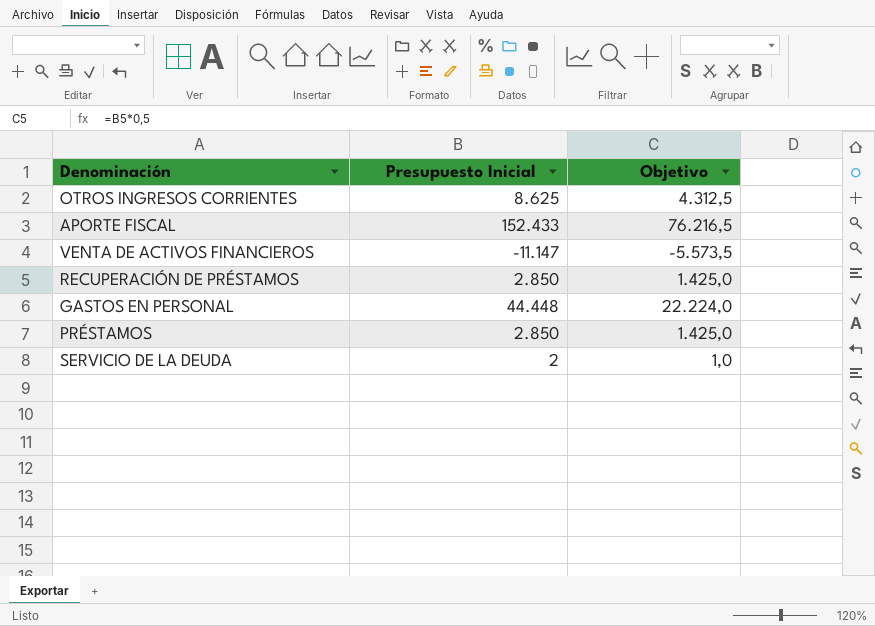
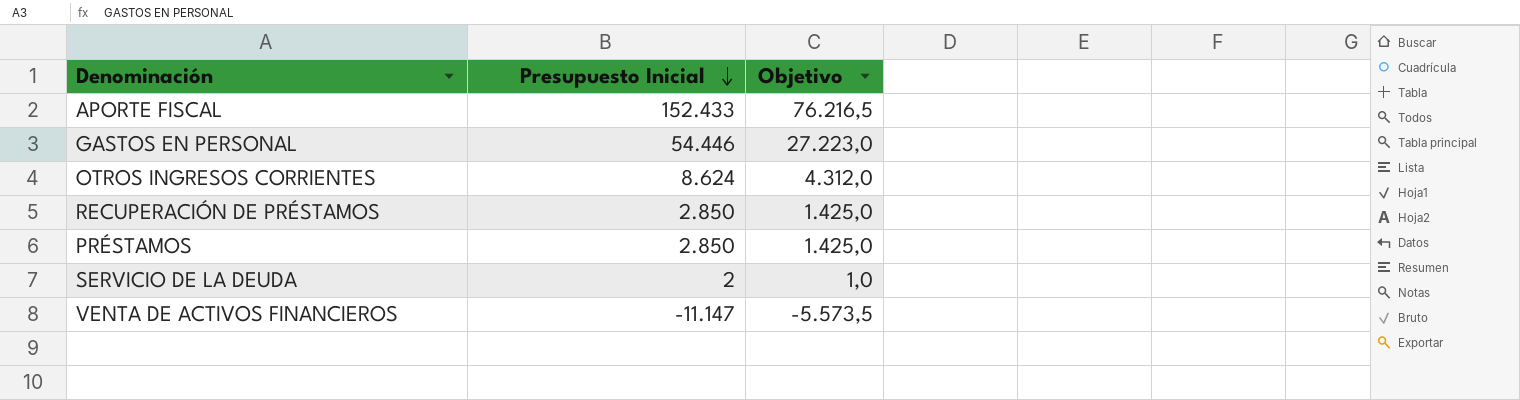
row order: none -> Presupuesto Inicial descending
GASTOS EN PERSONAL | Presupuesto Inicial: 44.448 -> 54.446
GASTOS EN PERSONAL | Objetivo: 22.224,0 -> 27.223,0
OTROS INGRESOS CORRIENTES | Presupuesto Inicial: 8.625 -> 8.624
OTROS INGRESOS CORRIENTES | Objetivo: 4.312,5 -> 4.312,0

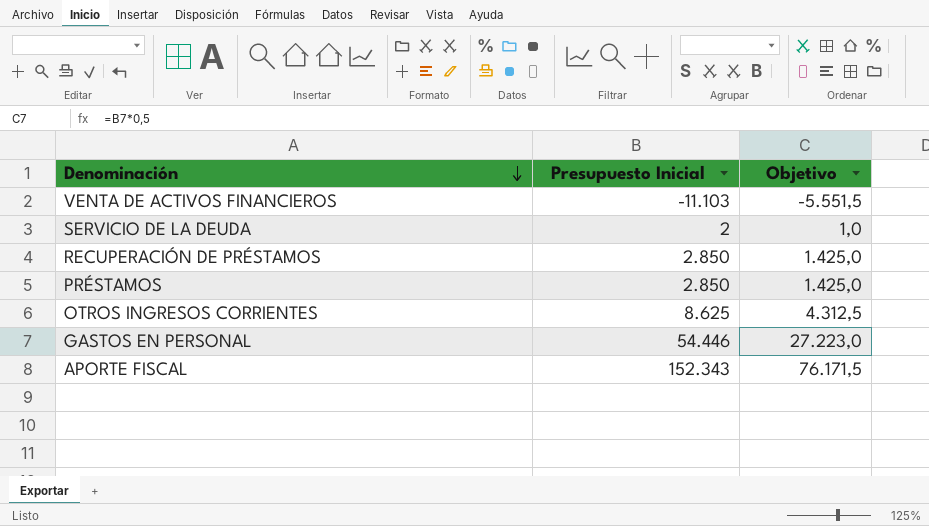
row order: Presupuesto Inicial descending -> Denominación descending
VENTA DE ACTIVOS FINANCIEROS | Presupuesto Inicial: -11.147 -> -11.103
VENTA DE ACTIVOS FINANCIEROS | Objetivo: -5.573,5 -> -5.551,5
OTROS INGRESOS CORRIENTES | Presupuesto Inicial: 8.624 -> 8.625
OTROS INGRESOS CORRIENTES | Objetivo: 4.312,0 -> 4.312,5
APORTE FISCAL | Presupuesto Inicial: 152.433 -> 152.343
APORTE FISCAL | Objetivo: 76.216,5 -> 76.171,5

